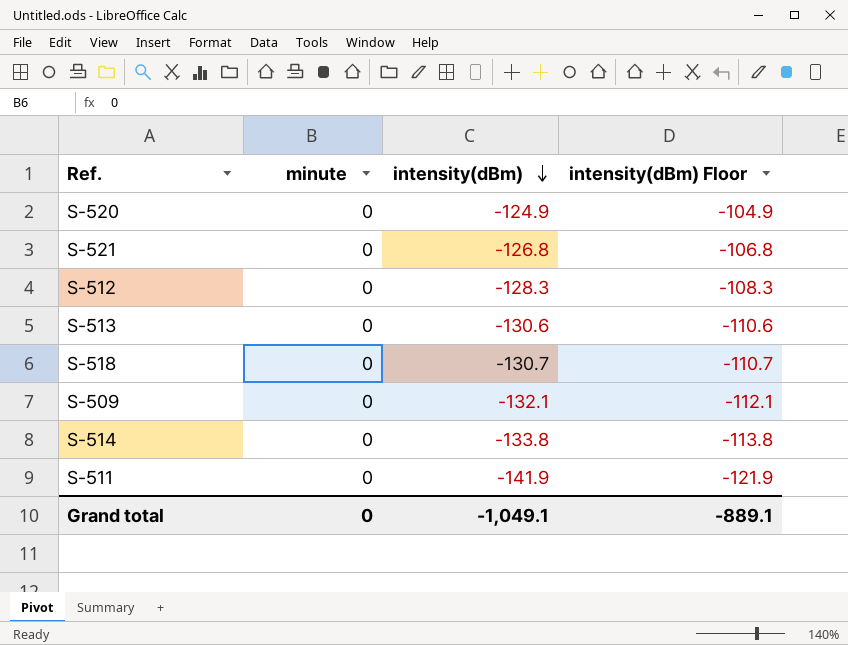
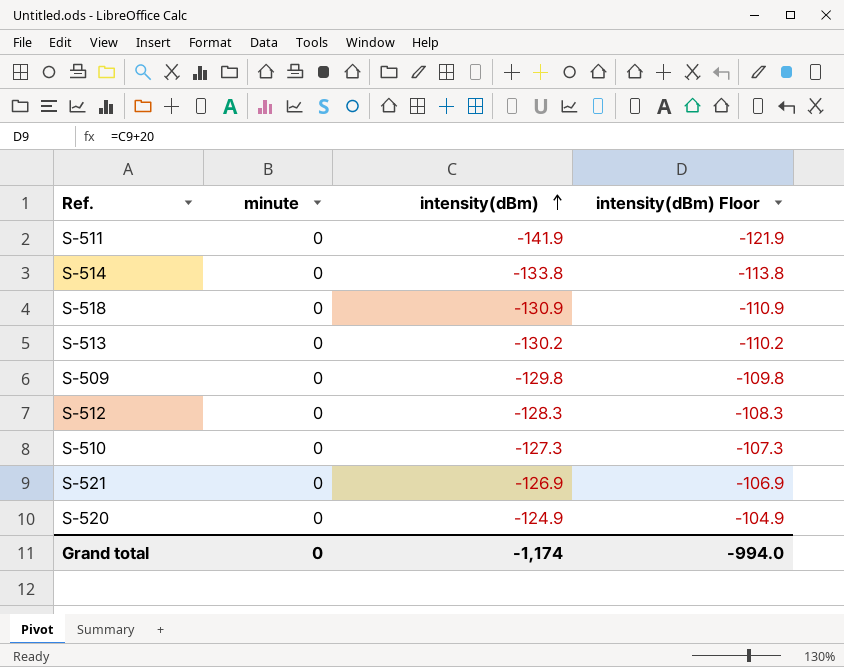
row order: intensity(dBm) descending -> intensity(dBm) ascending
S-518 | intensity(dBm): -130.7 -> -130.9
S-518 | intensity(dBm) Floor: -110.7 -> -110.9
S-513 | intensity(dBm): -130.6 -> -130.2
S-513 | intensity(dBm) Floor: -110.6 -> -110.2
S-509 | intensity(dBm): -132.1 -> -129.8
S-509 | intensity(dBm) Floor: -112.1 -> -109.8
row S-510: none -> 0 | -127.3 | -107.3
S-521 | intensity(dBm): -126.8 -> -126.9
S-521 | intensity(dBm) Floor: -106.8 -> -106.9
Grand total | intensity(dBm): -1,049.1 -> -1,174
Grand total | intensity(dBm) Floor: -889.1 -> -994.0

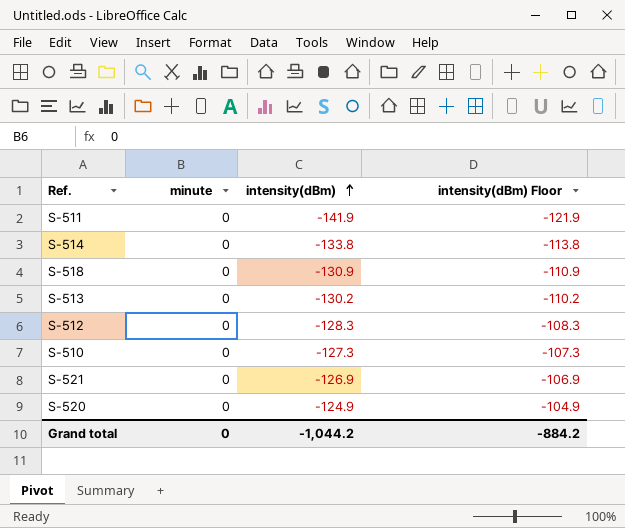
row S-509: 0 | -129.8 | -109.8 -> none
Grand total | intensity(dBm): -1,174 -> -1,044.2
Grand total | intensity(dBm) Floor: -994.0 -> -884.2

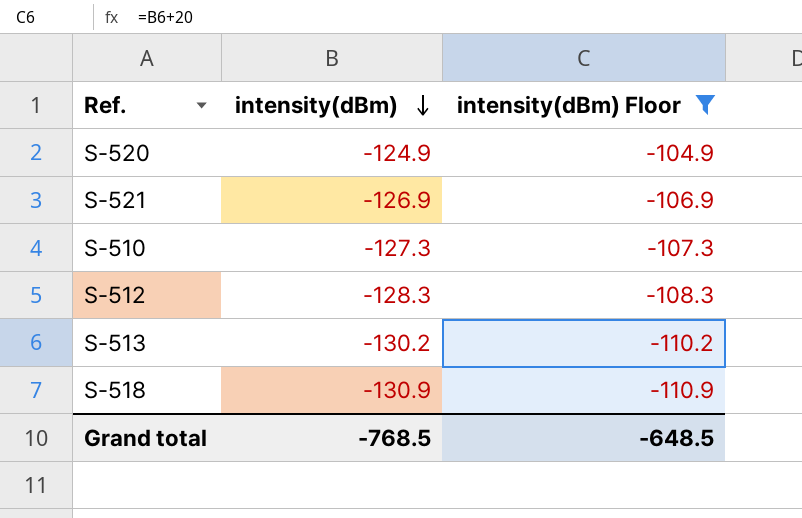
filter: none -> intensity(dBm) Floor >= -110.9
row order: intensity(dBm) ascending -> intensity(dBm) descending
column minute | position: 2 -> none
Grand total | intensity(dBm): -1,044.2 -> -768.5
Grand total | intensity(dBm) Floor: -884.2 -> -648.5

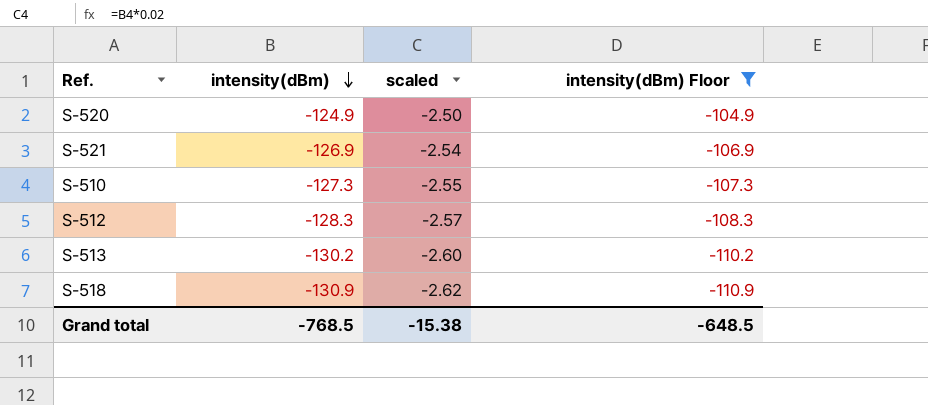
column scaled | formula: none -> [intensity(dBm)] * 0.02

